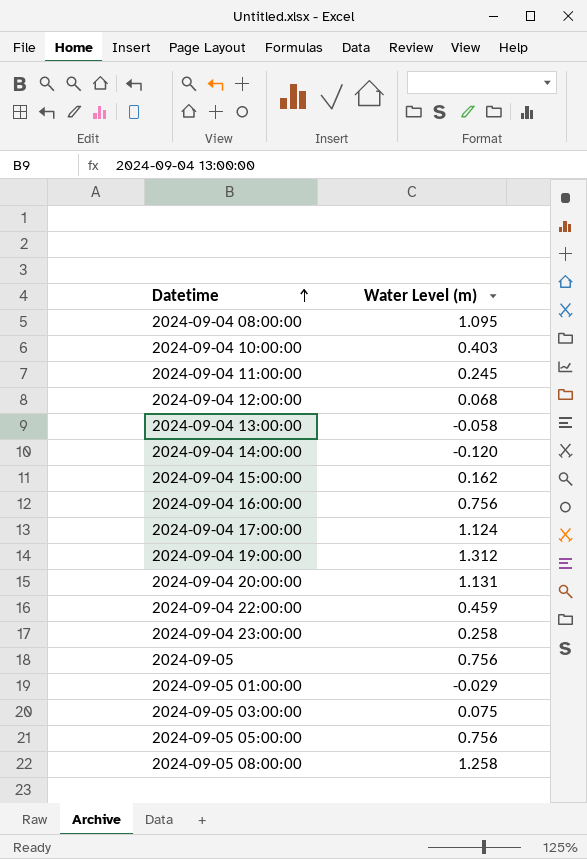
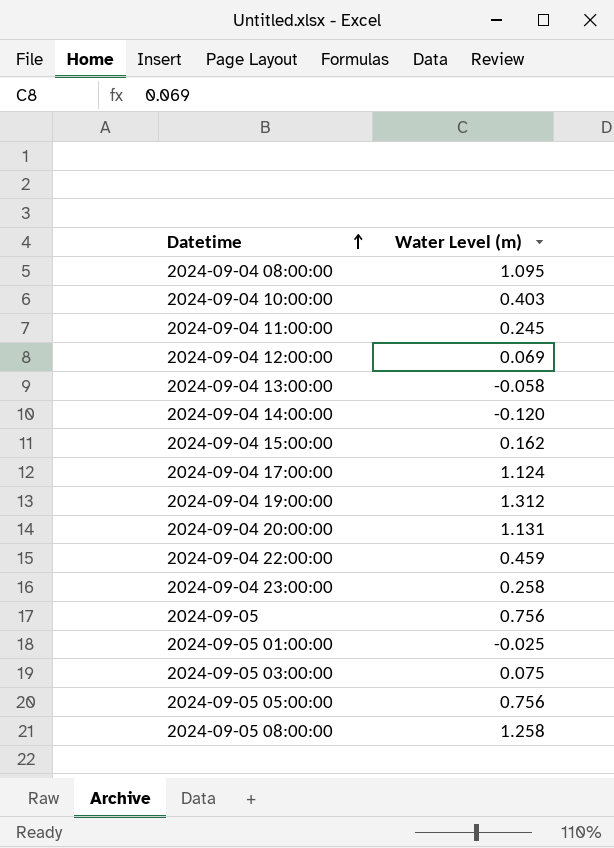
row 2024-09-04 16:00:00: 0.756 -> none
2024-09-04 12:00:00 | Water Level (m): 0.068 -> 0.069
2024-09-05 01:00:00 | Water Level (m): -0.029 -> -0.025

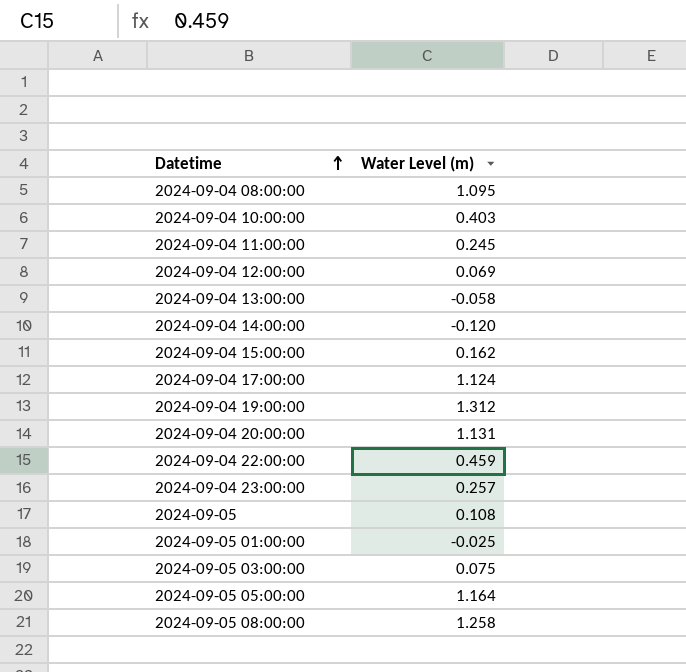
2024-09-04 23:00:00 | Water Level (m): 0.258 -> 0.257
2024-09-05 | Water Level (m): 0.756 -> 0.108
2024-09-05 05:00:00 | Water Level (m): 0.756 -> 1.164

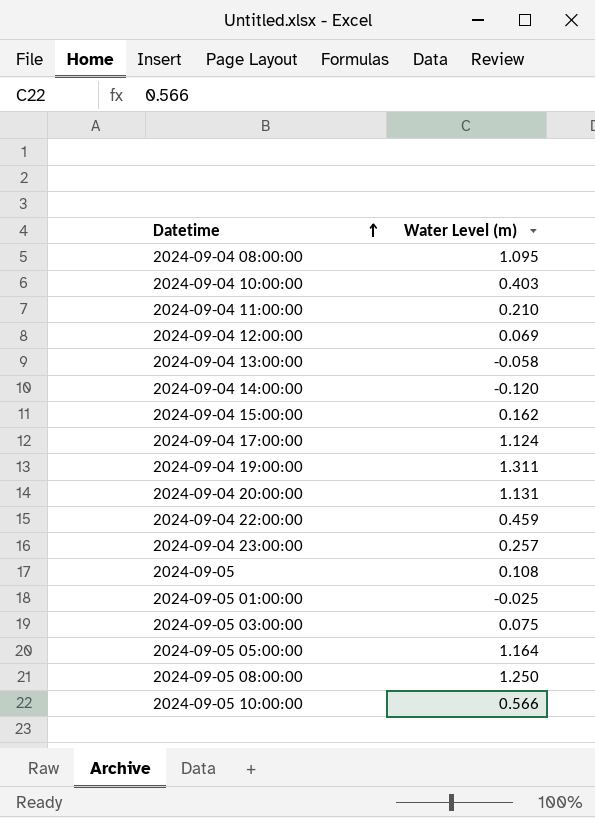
2024-09-04 11:00:00 | Water Level (m): 0.245 -> 0.210
2024-09-04 19:00:00 | Water Level (m): 1.312 -> 1.311
2024-09-05 08:00:00 | Water Level (m): 1.258 -> 1.250
row 2024-09-05 10:00:00: none -> 0.566

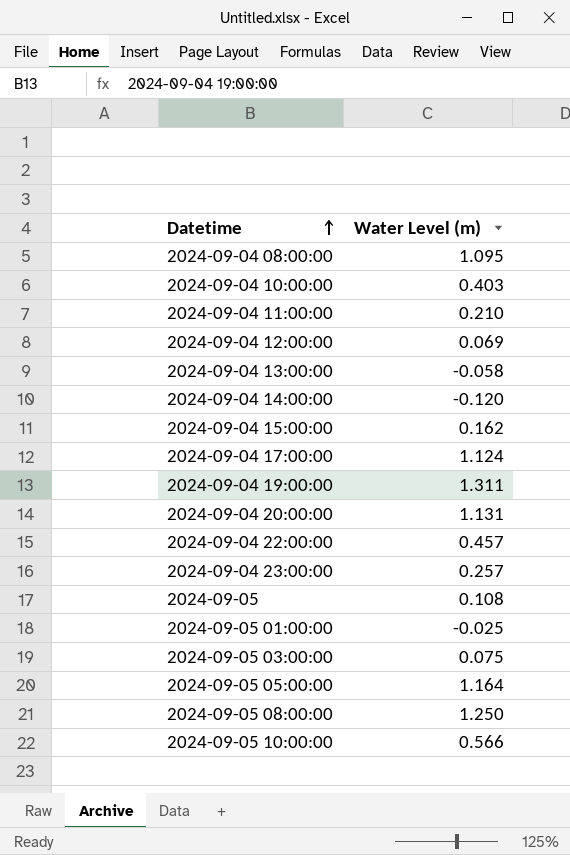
2024-09-04 22:00:00 | Water Level (m): 0.459 -> 0.457

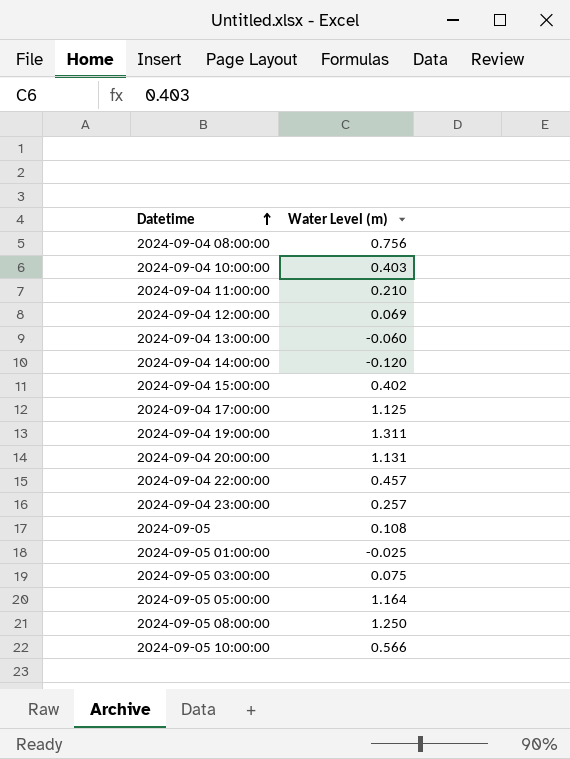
2024-09-04 08:00:00 | Water Level (m): 1.095 -> 0.756
2024-09-04 13:00:00 | Water Level (m): -0.058 -> -0.060
2024-09-04 15:00:00 | Water Level (m): 0.162 -> 0.402
2024-09-04 17:00:00 | Water Level (m): 1.124 -> 1.125

